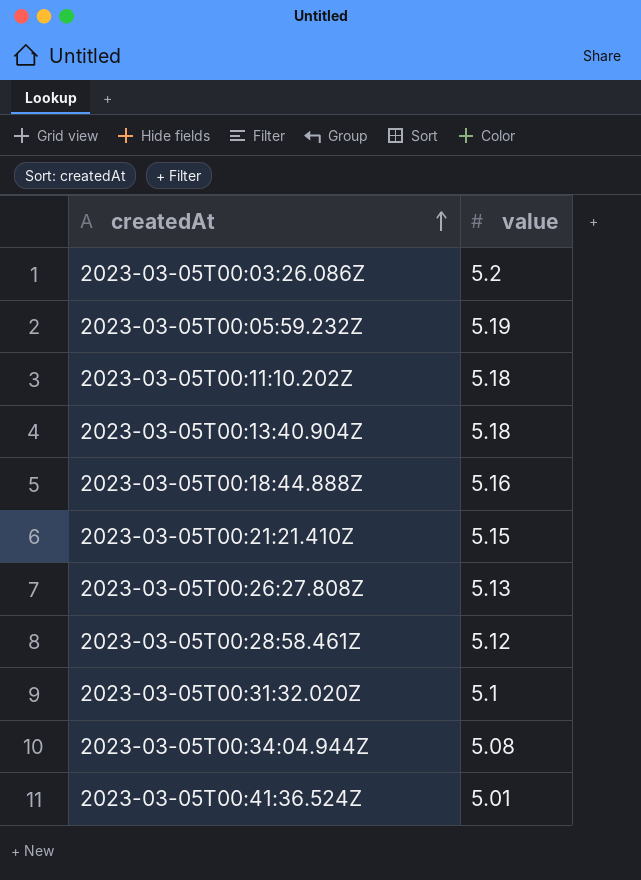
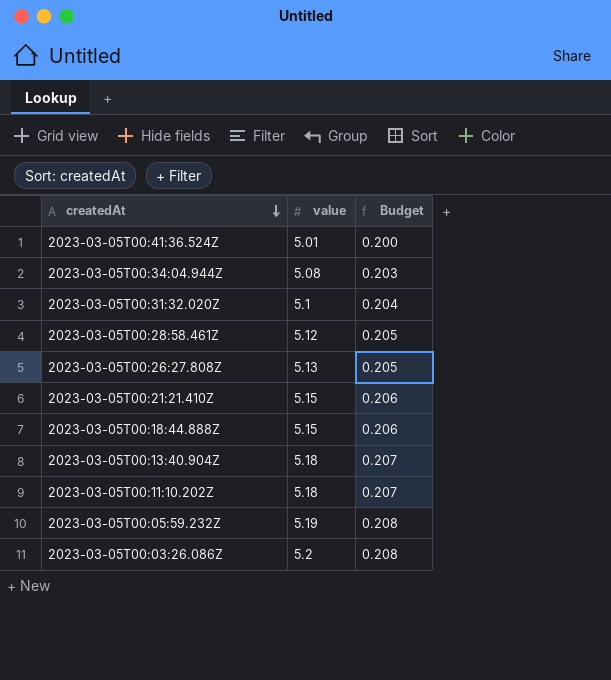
row order: createdAt ascending -> createdAt descending
column Budget | formula: none -> [value] * 0.04
2023-03-05T00:18:44.888Z | value: 5.16 -> 5.15

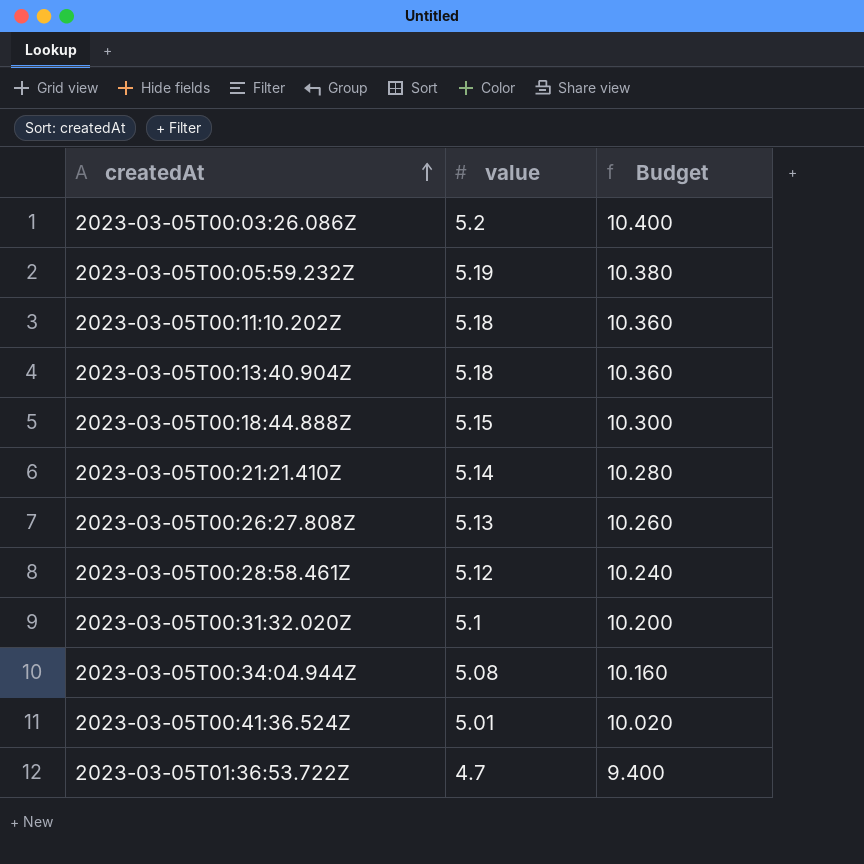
row order: createdAt descending -> createdAt ascending
column Budget | formula: [value] * 0.04 -> [value] * 2
2023-03-05T00:21:21.410Z | value: 5.15 -> 5.14
row 2023-03-05T01:36:53.722Z: none -> 4.7 | 9.400

